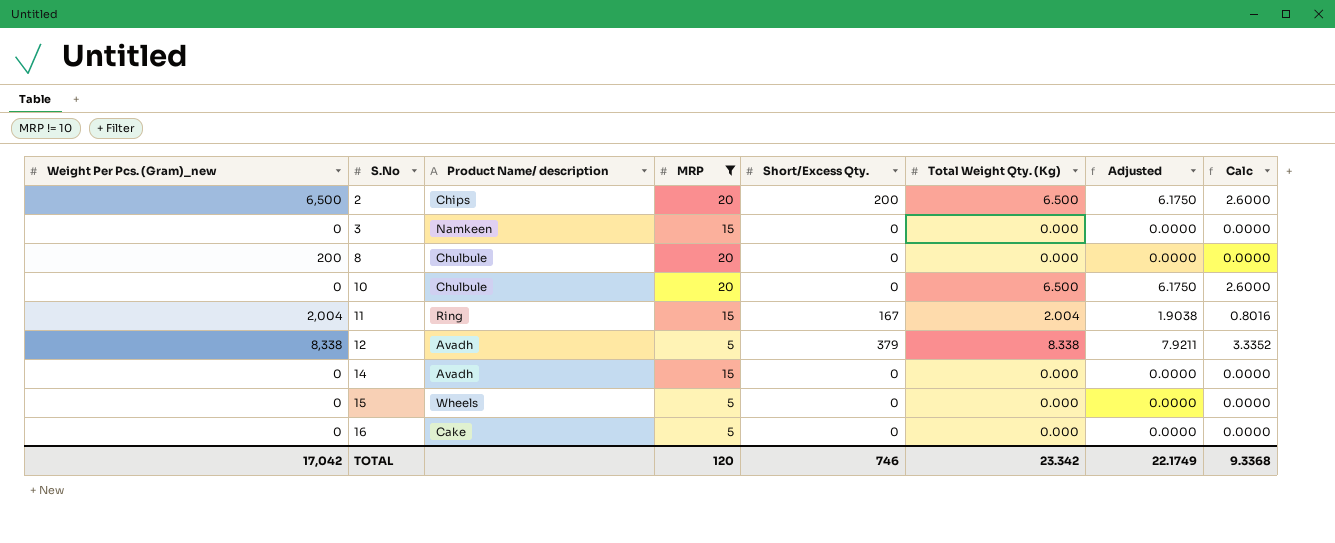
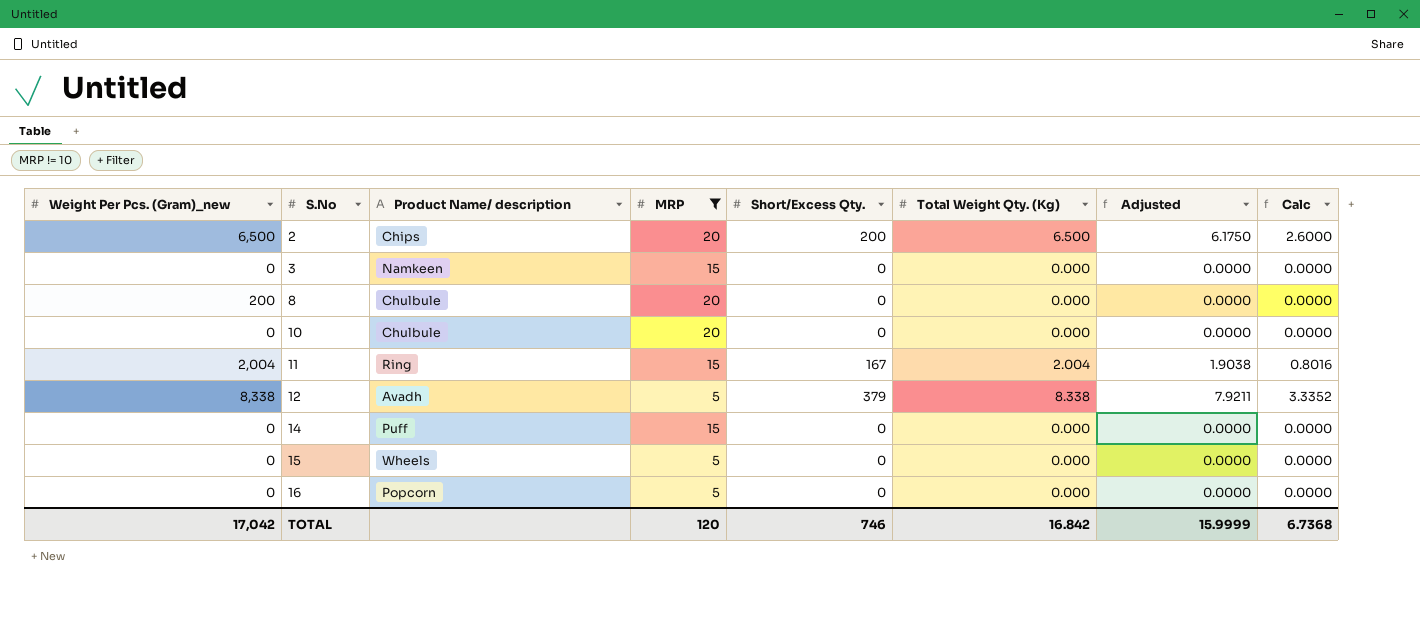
10 | Total Weight Qty. (Kg): 6.500 -> 0.000
10 | Adjusted: 6.1750 -> 0.0000
10 | Calc: 2.6000 -> 0.0000
14 | Product Name/ description: Avadh -> Puff
16 | Product Name/ description: Cake -> Popcorn
TOTAL | Total Weight Qty. (Kg): 23.342 -> 16.842
TOTAL | Adjusted: 22.1749 -> 15.9999
TOTAL | Calc: 9.3368 -> 6.7368

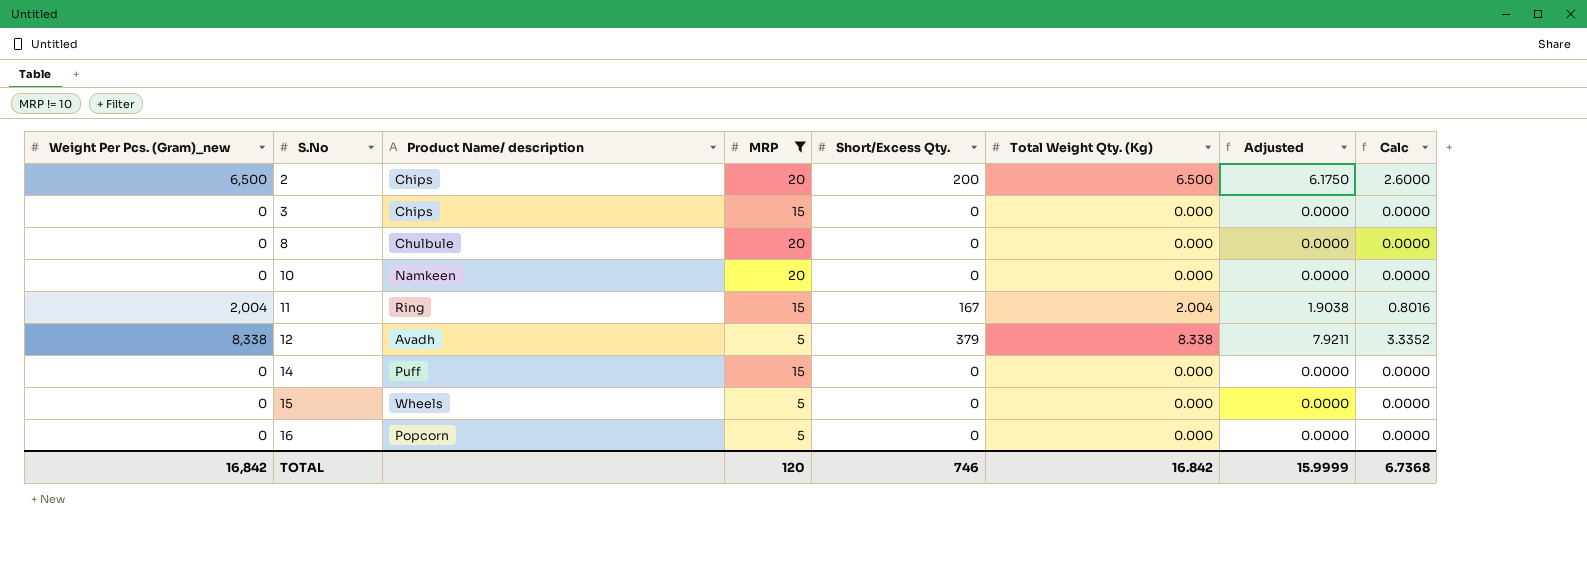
3 | Product Name/ description: Namkeen -> Chips
8 | Weight Per Pcs. (Gram)_new: 200 -> 0
10 | Product Name/ description: Chulbule -> Namkeen
TOTAL | Weight Per Pcs. (Gram)_new: 17,042 -> 16,842

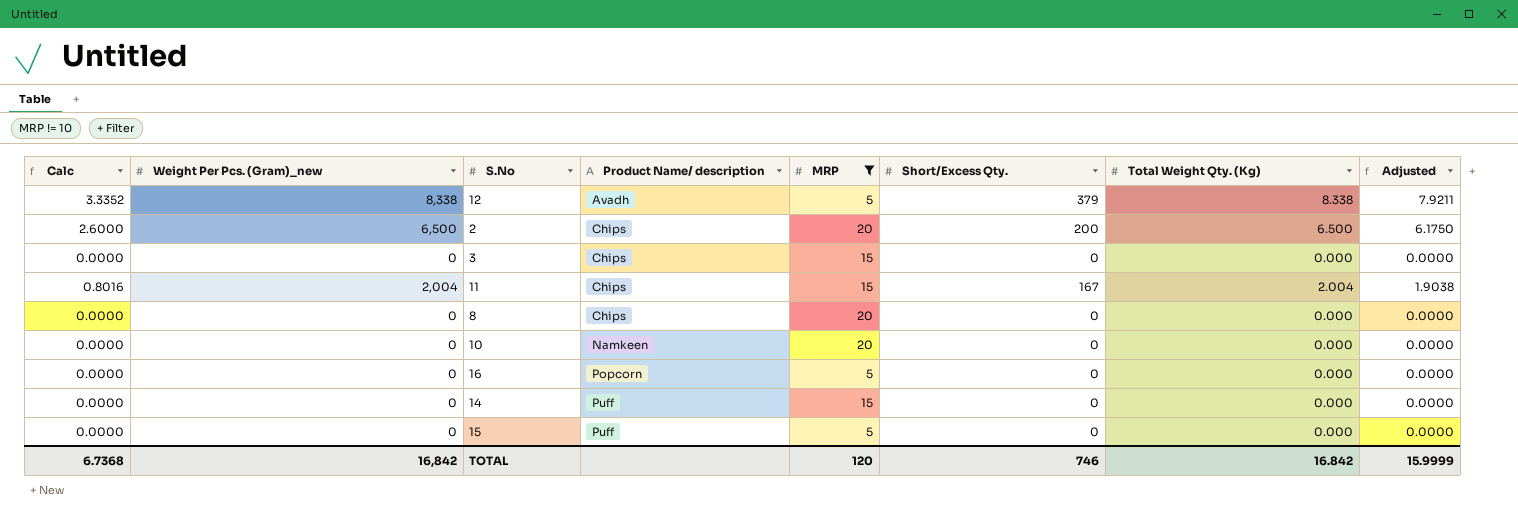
row order: S.No ascending -> Product Name/ description ascending
column Calc | position: 8 -> 1
11 | Product Name/ description: Ring -> Chips
8 | Product Name/ description: Chulbule -> Chips
15 | Product Name/ description: Wheels -> Puff

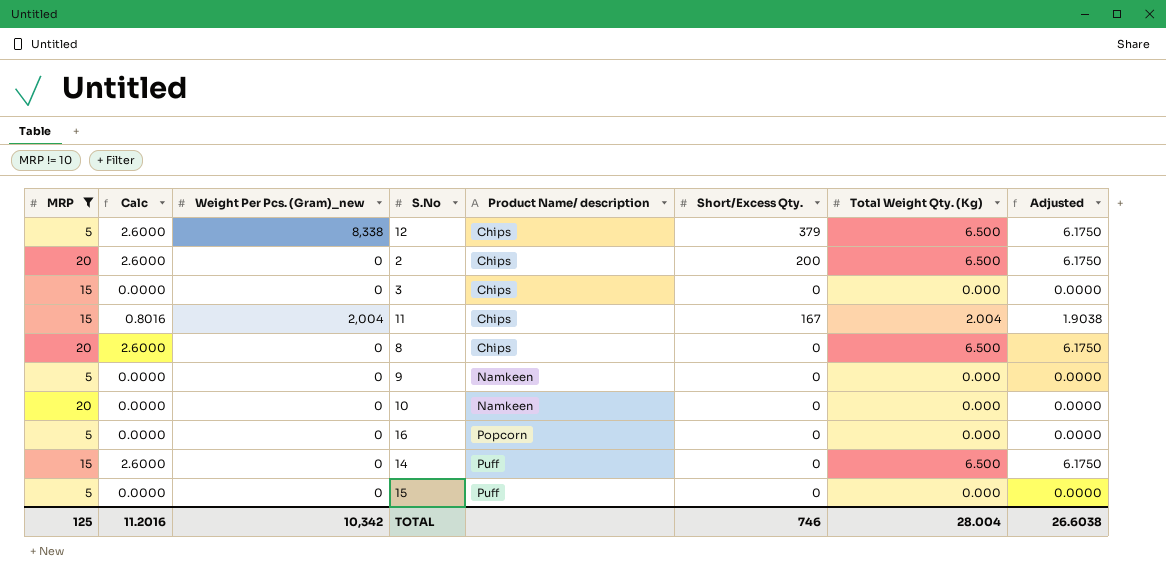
column MRP | position: 5 -> 1
12 | Calc: 3.3352 -> 2.6000
12 | Product Name/ description: Avadh -> Chips
12 | Total Weight Qty. (Kg): 8.338 -> 6.500
12 | Adjusted: 7.9211 -> 6.1750
2 | Weight Per Pcs. (Gram)_new: 6,500 -> 0
8 | Calc: 0.0000 -> 2.6000
8 | Total Weight Qty. (Kg): 0.000 -> 6.500
8 | Adjusted: 0.0000 -> 6.1750
row 9: none -> 5 | 0.0000 | 0 | Namkeen | 0 | 0.000 | 0.0000
14 | Calc: 0.0000 -> 2.6000
14 | Total Weight Qty. (Kg): 0.000 -> 6.500
14 | Adjusted: 0.0000 -> 6.1750
TOTAL | MRP: 120 -> 125
TOTAL | Calc: 6.7368 -> 11.2016
TOTAL | Weight Per Pcs. (Gram)_new: 16,842 -> 10,342
TOTAL | Total Weight Qty. (Kg): 16.842 -> 28.004
TOTAL | Adjusted: 15.9999 -> 26.6038

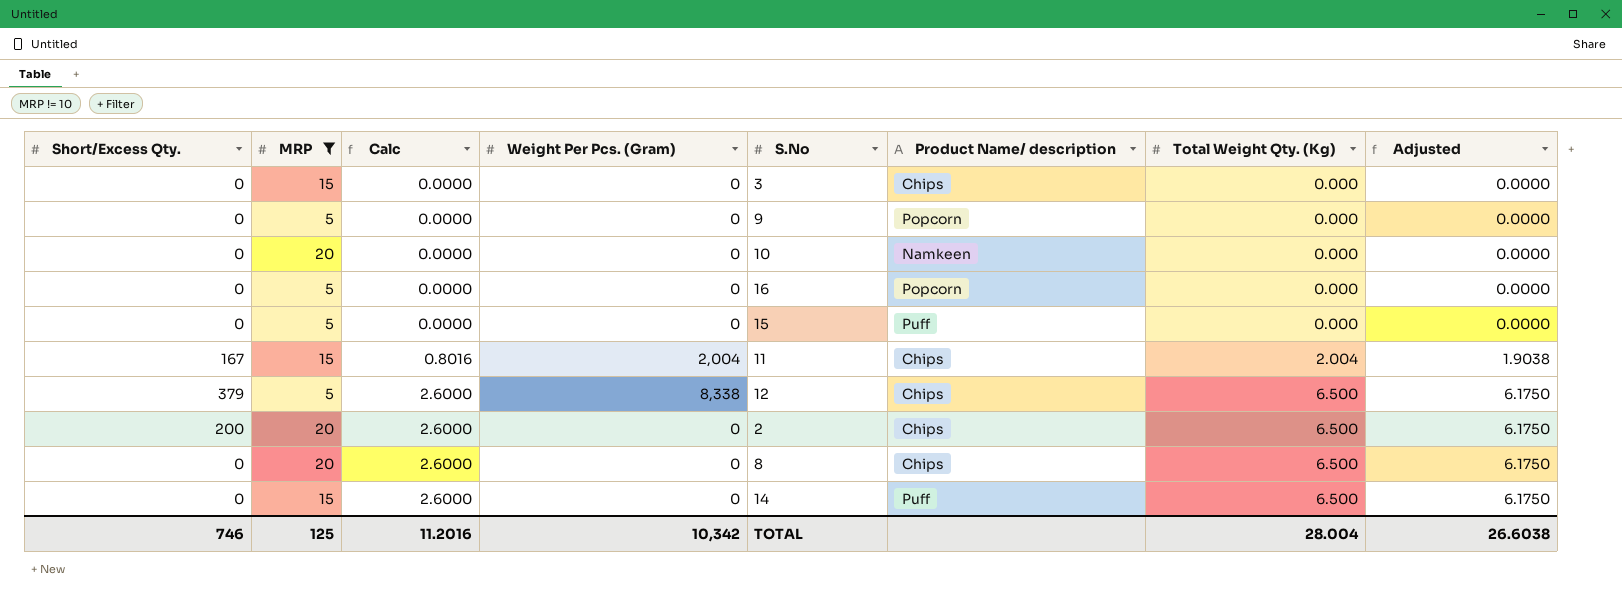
row order: Product Name/ description ascending -> Calc ascending
column Short/Excess Qty. | position: 6 -> 1
column name: Weight Per Pcs. (Gram)_new -> Weight Per Pcs. (Gram)
9 | Product Name/ description: Namkeen -> Popcorn

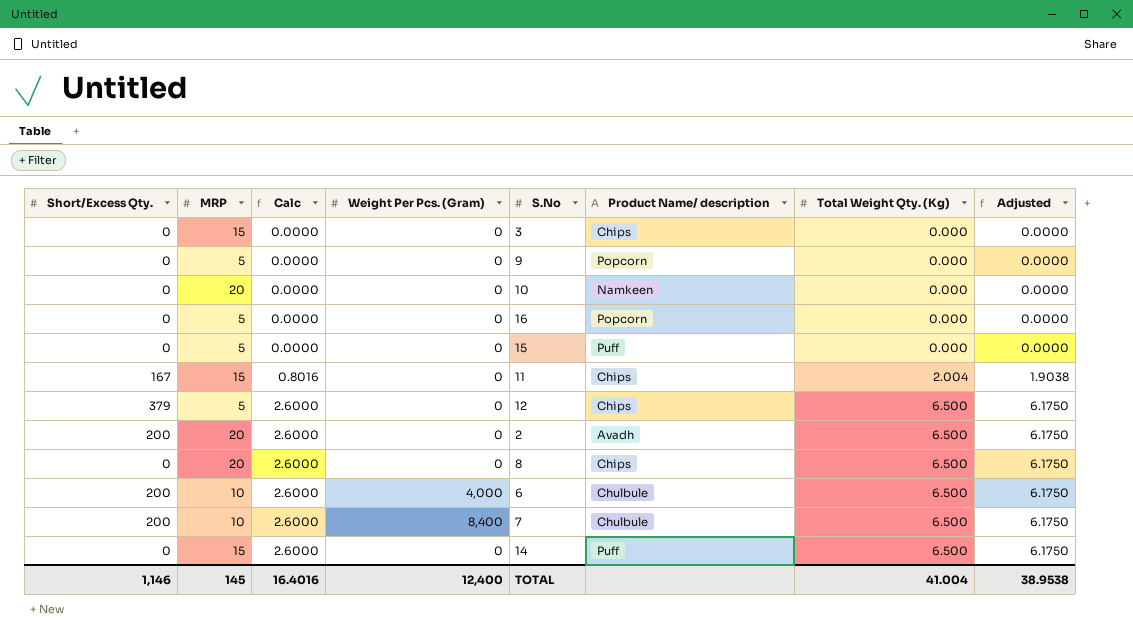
filter: MRP != 10 -> none
11 | Weight Per Pcs. (Gram): 2,004 -> 0
12 | Weight Per Pcs. (Gram): 8,338 -> 0
2 | Product Name/ description: Chips -> Avadh
TOTAL | Short/Excess Qty.: 746 -> 1,146
TOTAL | MRP: 125 -> 145
TOTAL | Calc: 11.2016 -> 16.4016
TOTAL | Weight Per Pcs. (Gram): 10,342 -> 12,400
TOTAL | Total Weight Qty. (Kg): 28.004 -> 41.004
TOTAL | Adjusted: 26.6038 -> 38.9538

